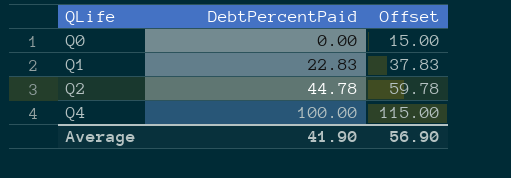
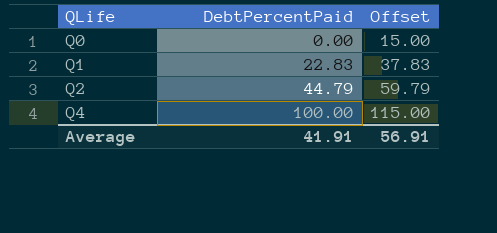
Q2 | DebtPercentPaid: 44.78 -> 44.79
Q2 | Offset: 59.78 -> 59.79
Average | DebtPercentPaid: 41.90 -> 41.91
Average | Offset: 56.90 -> 56.91

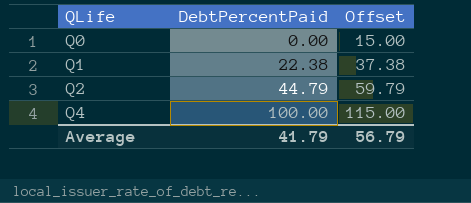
Q1 | DebtPercentPaid: 22.83 -> 22.38
Q1 | Offset: 37.83 -> 37.38
Average | DebtPercentPaid: 41.91 -> 41.79
Average | Offset: 56.91 -> 56.79

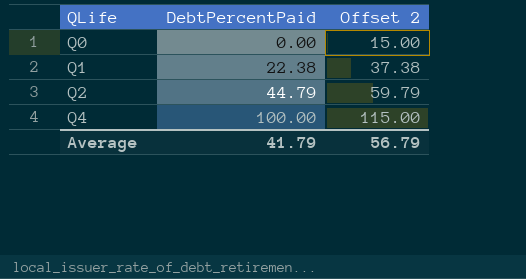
column name: Offset -> Offset 2

